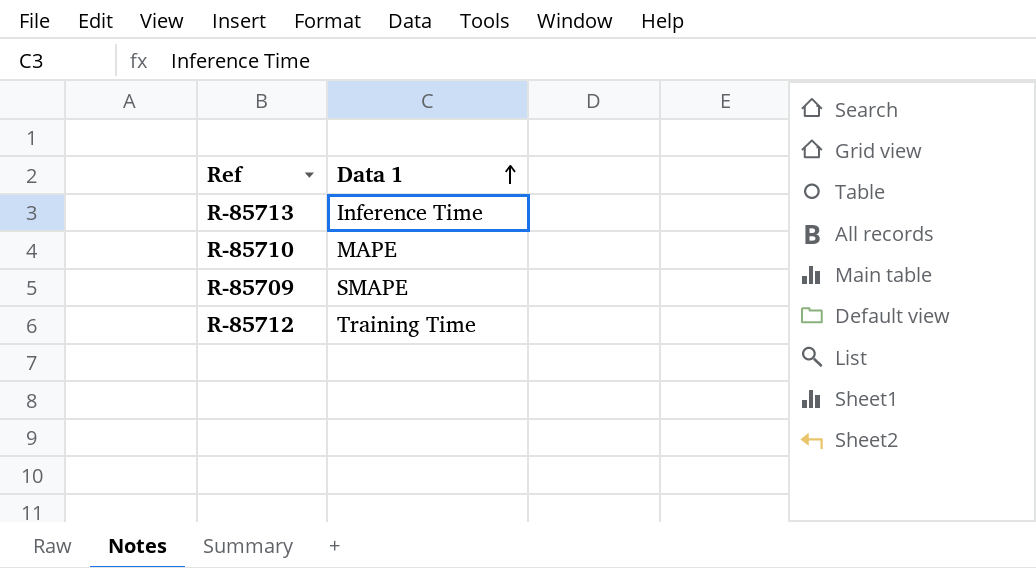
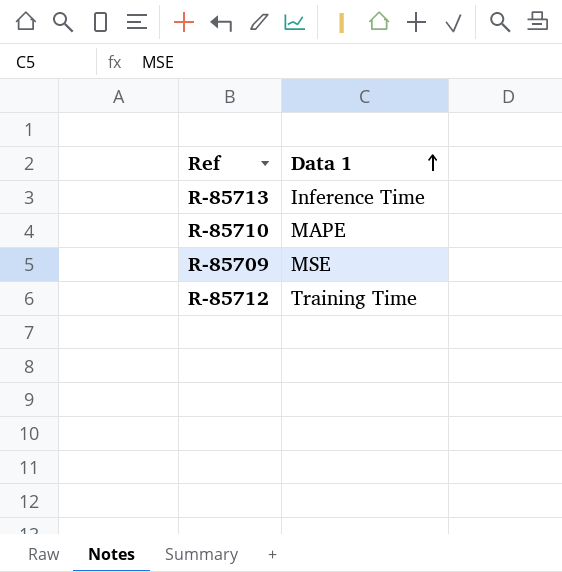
R-85709 | Data 1: SMAPE -> MSE

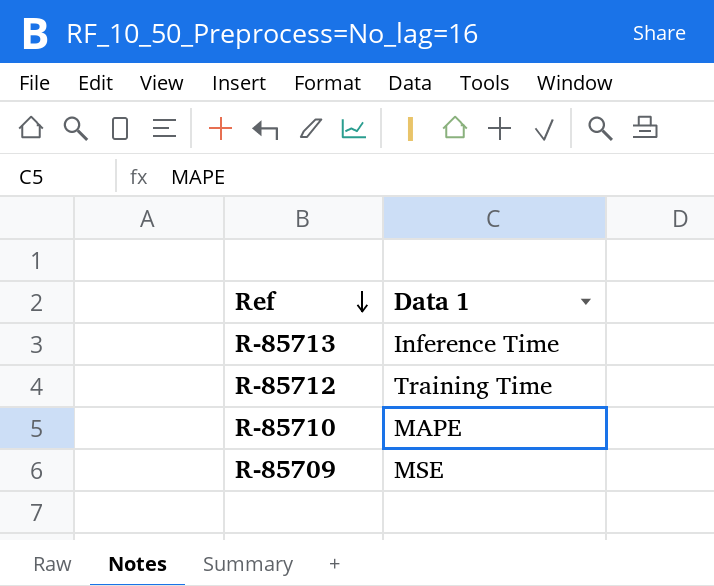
row order: Data 1 ascending -> Ref descending

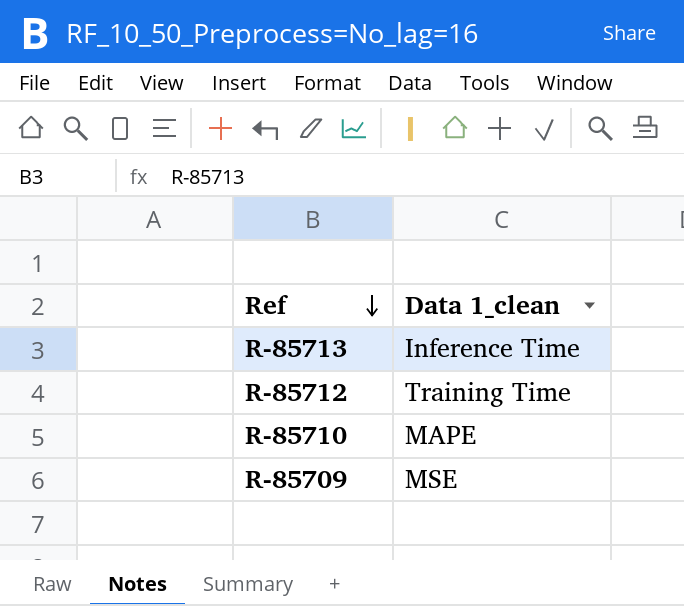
column name: Data 1 -> Data 1_clean

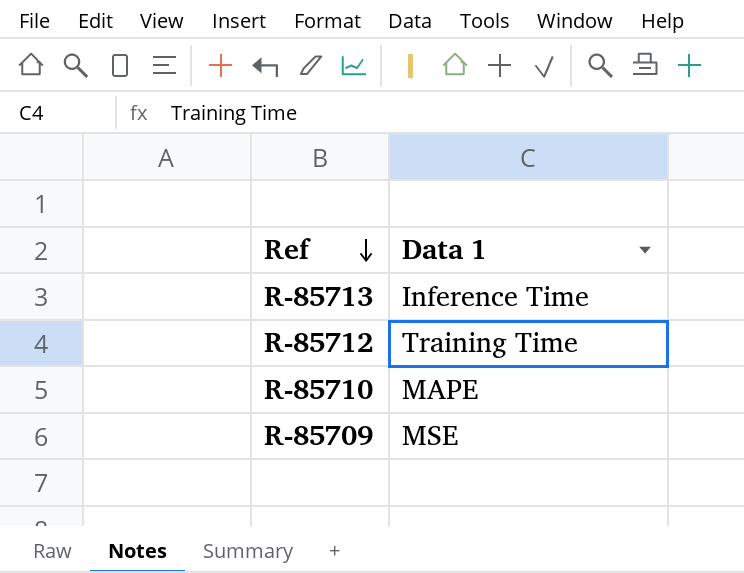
column name: Data 1_clean -> Data 1

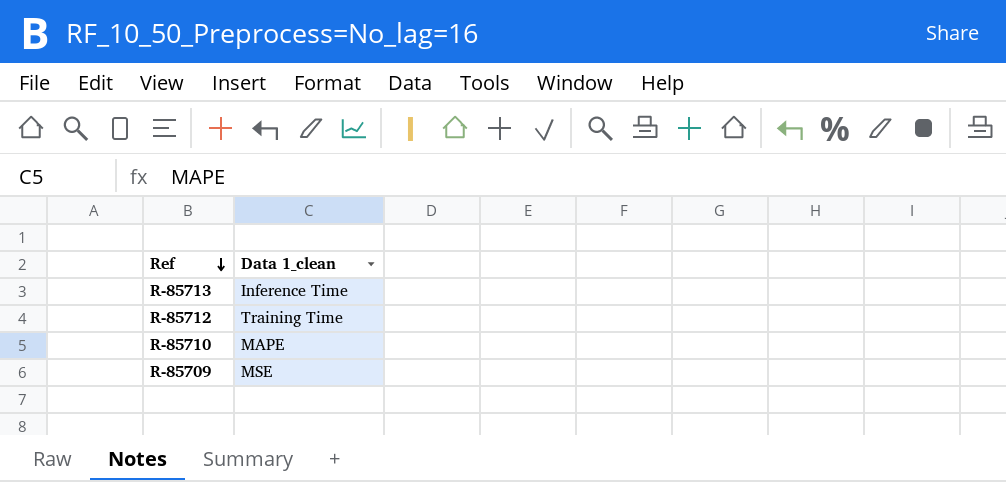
column name: Data 1 -> Data 1_clean

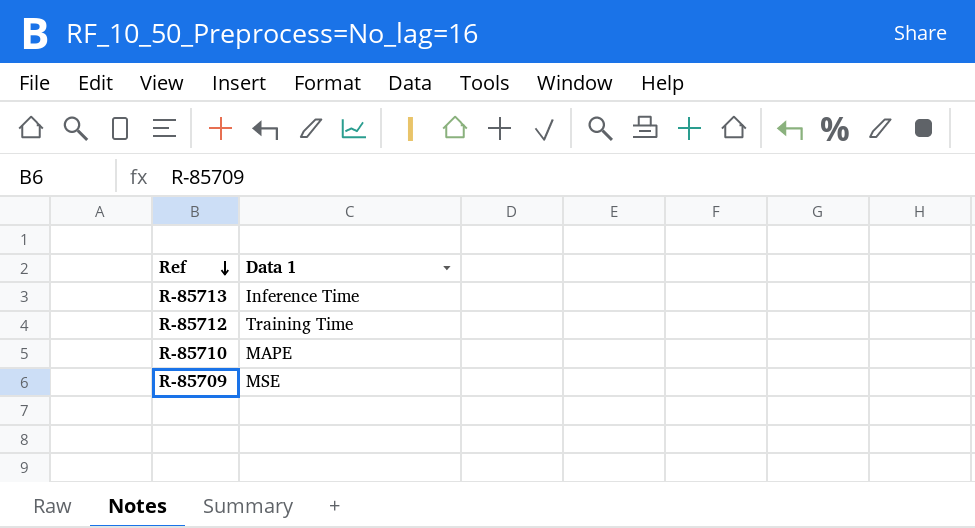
column name: Data 1_clean -> Data 1

